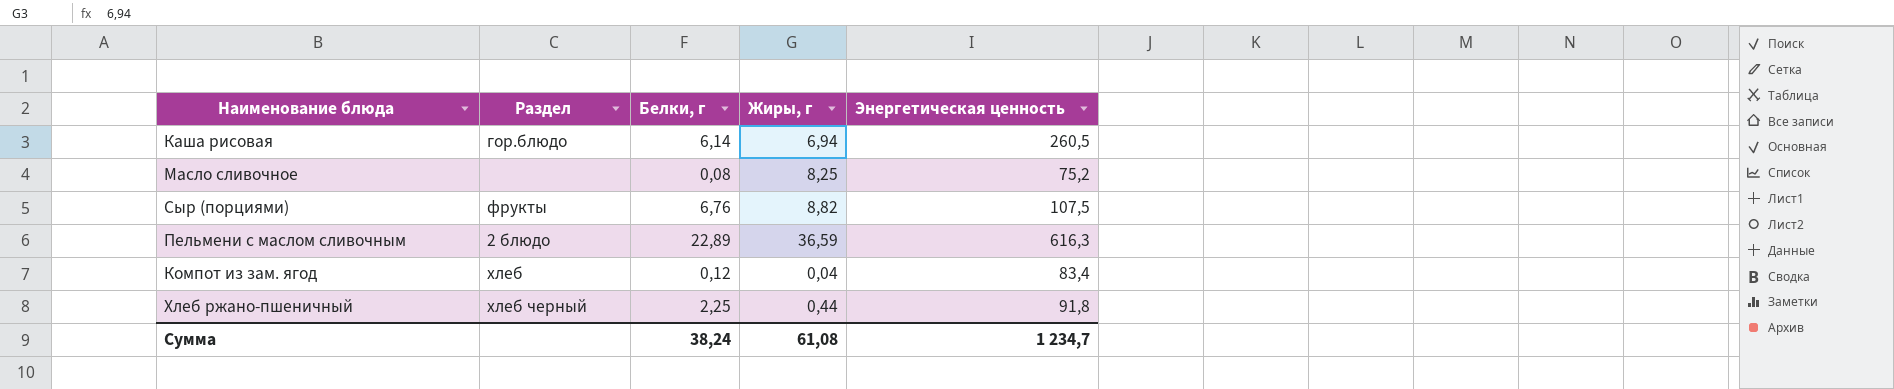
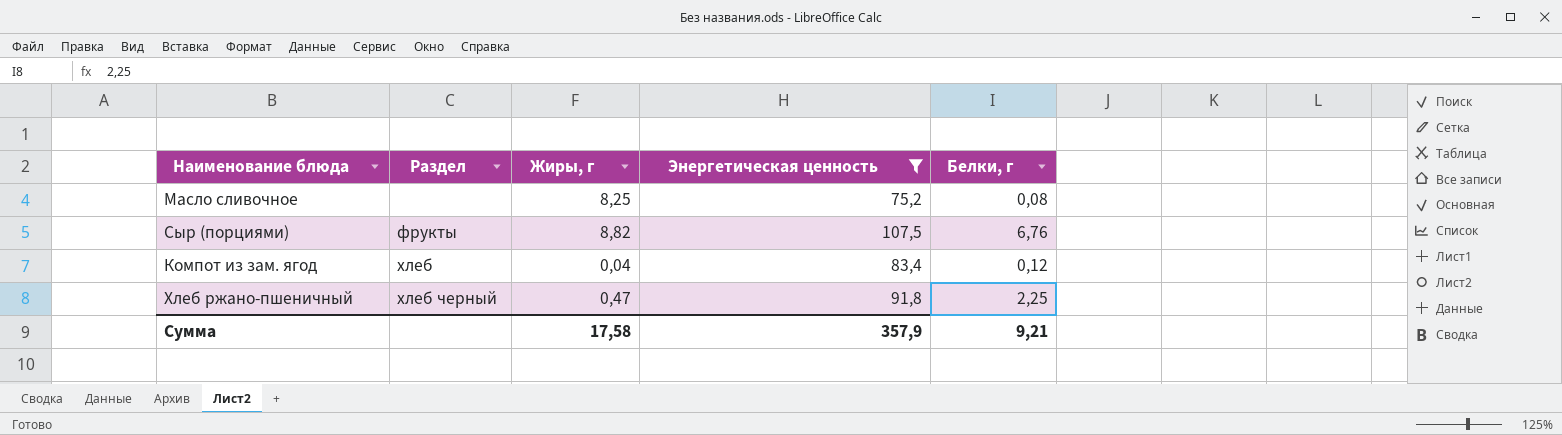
filter: none -> Энергетическая ценность <= 107,5
column Белки, г | position: 3 -> 5
Хлеб ржано-пшеничный | Жиры, г: 0,44 -> 0,47
Сумма | Жиры, г: 61,08 -> 17,58
Сумма | Энергетическая ценность: 1 234,7 -> 357,9
Сумма | Белки, г: 38,24 -> 9,21

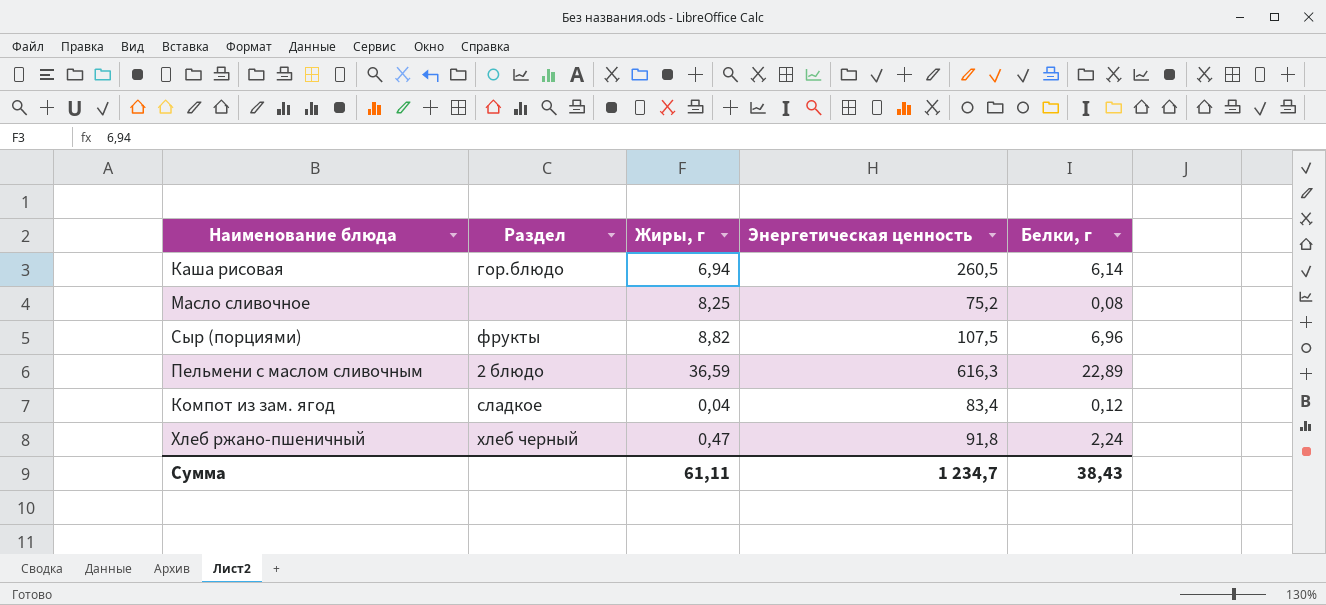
filter: Энергетическая ценность <= 107,5 -> none
Сыр (порциями) | Белки, г: 6,76 -> 6,96
Компот из зам. ягод | Раздел: хлеб -> сладкое
Хлеб ржано-пшеничный | Белки, г: 2,25 -> 2,24
Сумма | Жиры, г: 17,58 -> 61,11
Сумма | Энергетическая ценность: 357,9 -> 1 234,7
Сумма | Белки, г: 9,21 -> 38,43

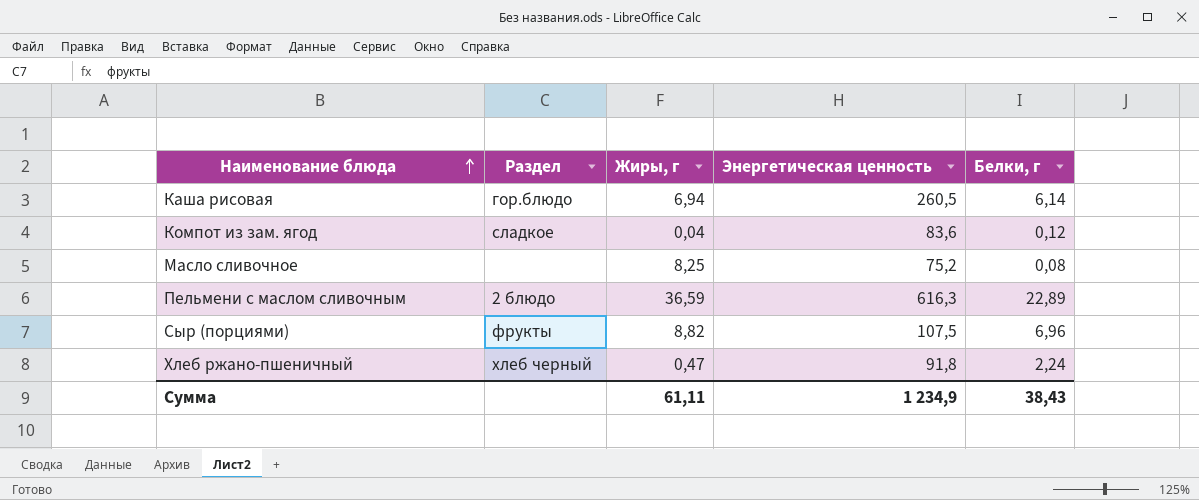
row order: none -> Наименование блюда ascending
Компот из зам. ягод | Энергетическая ценность: 83,4 -> 83,6
Сумма | Энергетическая ценность: 1 234,7 -> 1 234,9

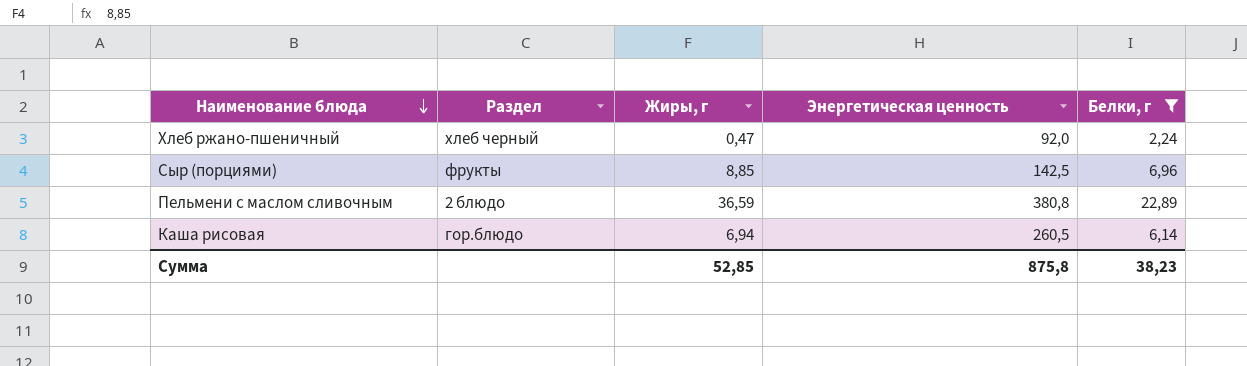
filter: none -> Белки, г >= 2,24
row order: Наименование блюда ascending -> Наименование блюда descending
Хлеб ржано-пшеничный | Энергетическая ценность: 91,8 -> 92,0
Сыр (порциями) | Жиры, г: 8,82 -> 8,85
Сыр (порциями) | Энергетическая ценность: 107,5 -> 142,5
Пельмени с маслом сливочным | Энергетическая ценность: 616,3 -> 380,8
Сумма | Жиры, г: 61,11 -> 52,85
Сумма | Энергетическая ценность: 1 234,9 -> 875,8
Сумма | Белки, г: 38,43 -> 38,23

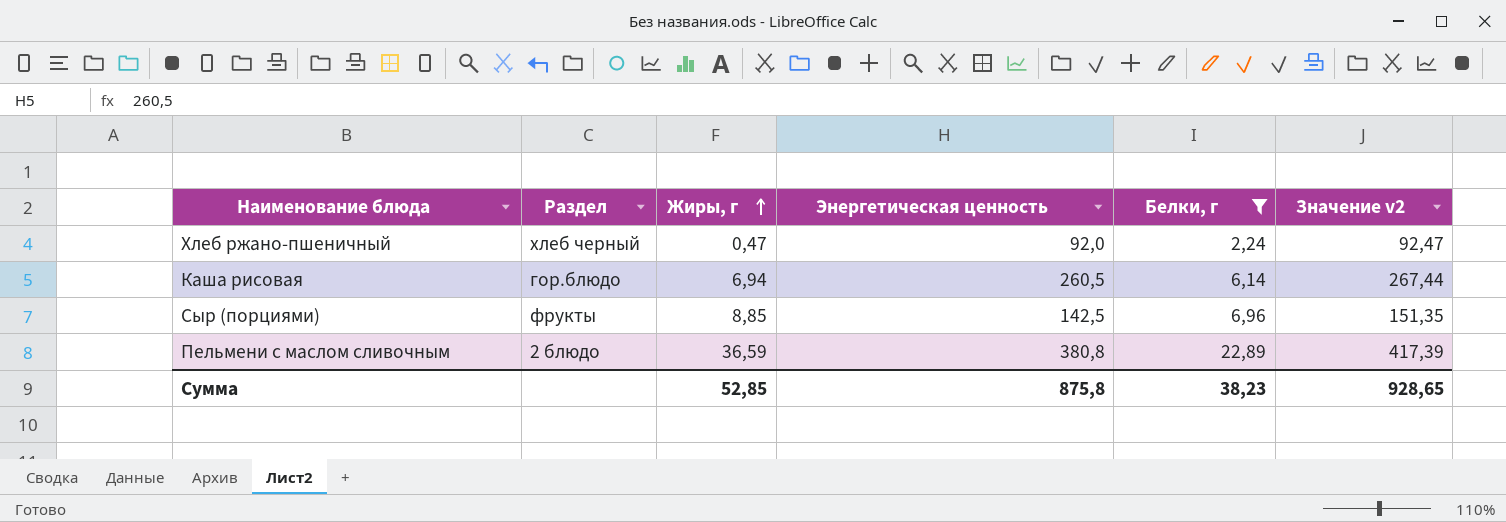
row order: Наименование блюда descending -> Жиры, г ascending
column Значение v2 | formula: none -> [Жиры, г] + [Энергетическая ценность]

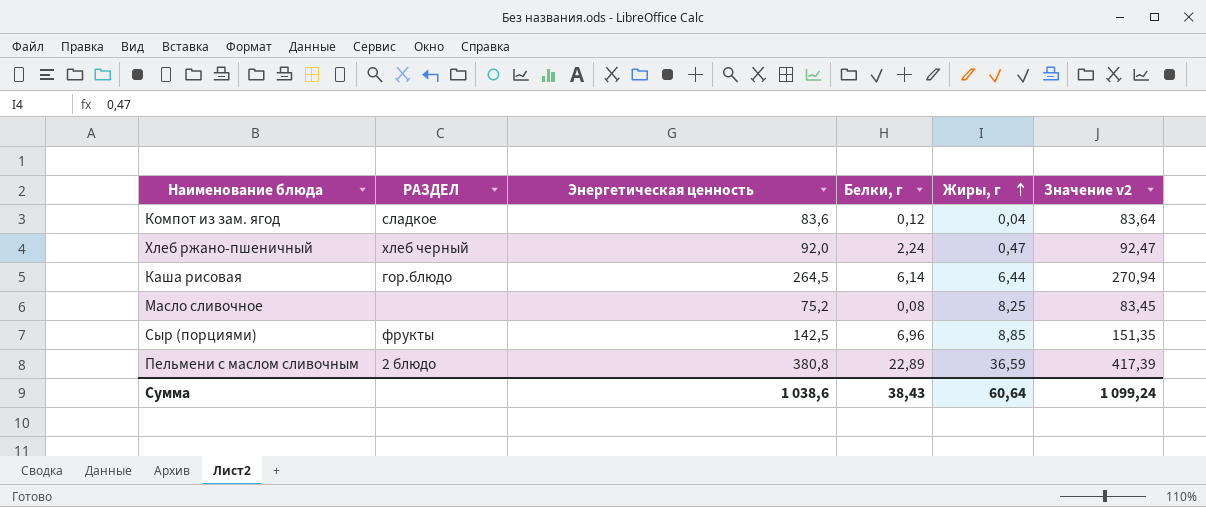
filter: Белки, г >= 2,24 -> none
column name: Раздел -> РАЗДЕЛ
column Жиры, г | position: 3 -> 5
Каша рисовая | Энергетическая ценность: 260,5 -> 264,5
Каша рисовая | Жиры, г: 6,94 -> 6,44
Каша рисовая | Значение v2: 267,44 -> 270,94
Сумма | Энергетическая ценность: 875,8 -> 1 038,6
Сумма | Белки, г: 38,23 -> 38,43
Сумма | Жиры, г: 52,85 -> 60,64
Сумма | Значение v2: 928,65 -> 1 099,24

